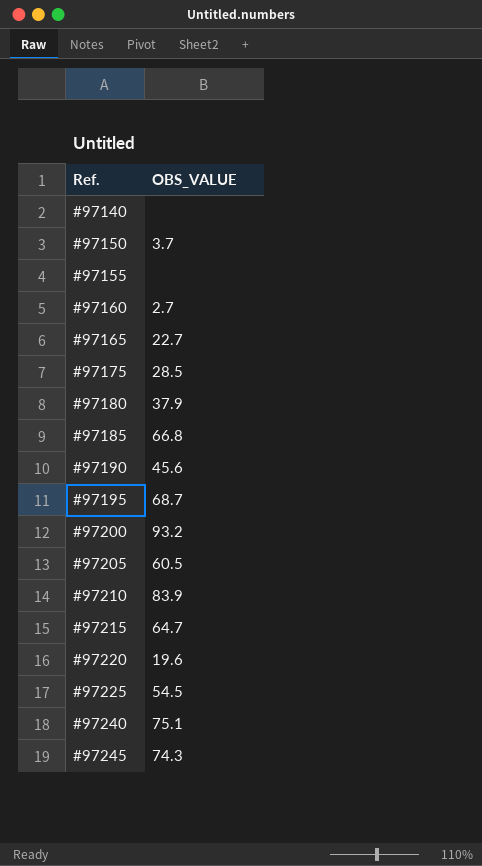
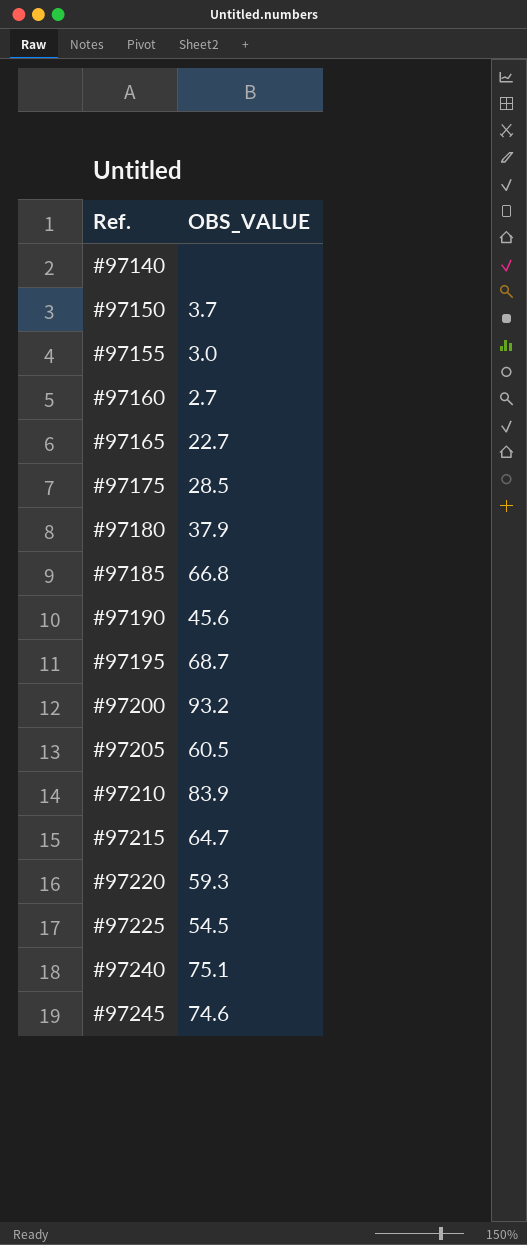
#97155 | OBS_VALUE: none -> 3.0
#97220 | OBS_VALUE: 19.6 -> 59.3
#97245 | OBS_VALUE: 74.3 -> 74.6

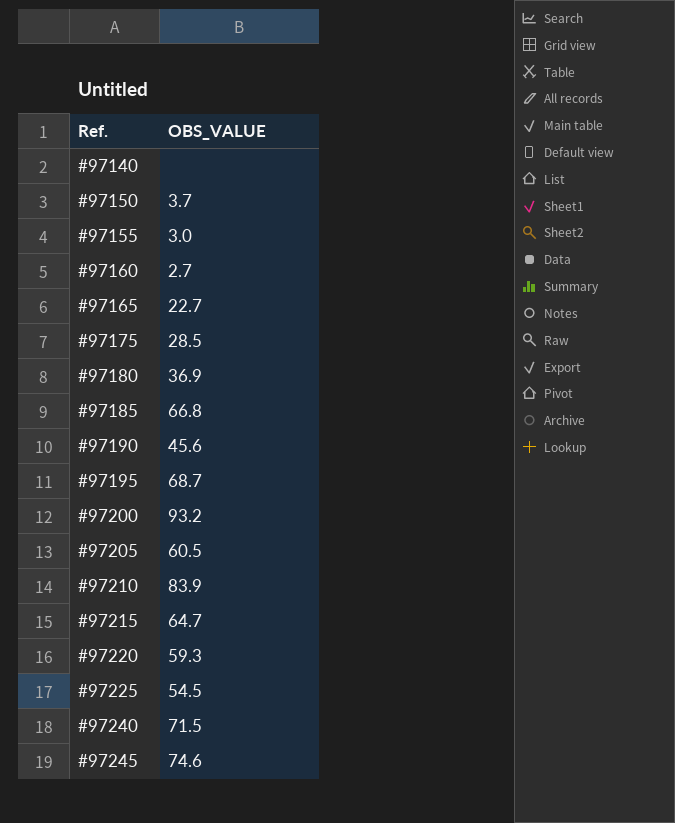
#97180 | OBS_VALUE: 37.9 -> 36.9
#97240 | OBS_VALUE: 75.1 -> 71.5

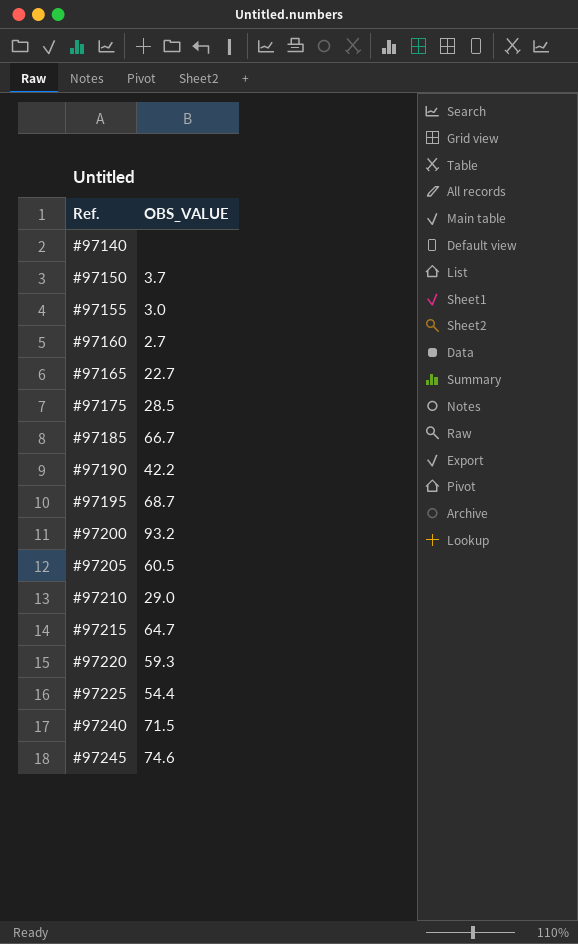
row #97180: 36.9 -> none
#97185 | OBS_VALUE: 66.8 -> 66.7
#97190 | OBS_VALUE: 45.6 -> 42.2
#97210 | OBS_VALUE: 83.9 -> 29.0
#97225 | OBS_VALUE: 54.5 -> 54.4

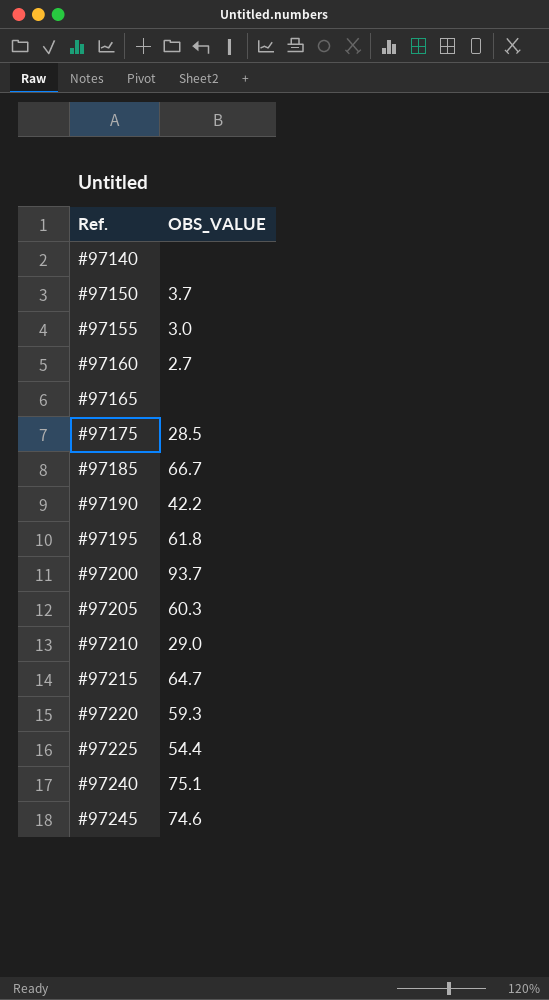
#97165 | OBS_VALUE: 22.7 -> none
#97195 | OBS_VALUE: 68.7 -> 61.8
#97200 | OBS_VALUE: 93.2 -> 93.7
#97205 | OBS_VALUE: 60.5 -> 60.3
#97240 | OBS_VALUE: 71.5 -> 75.1

